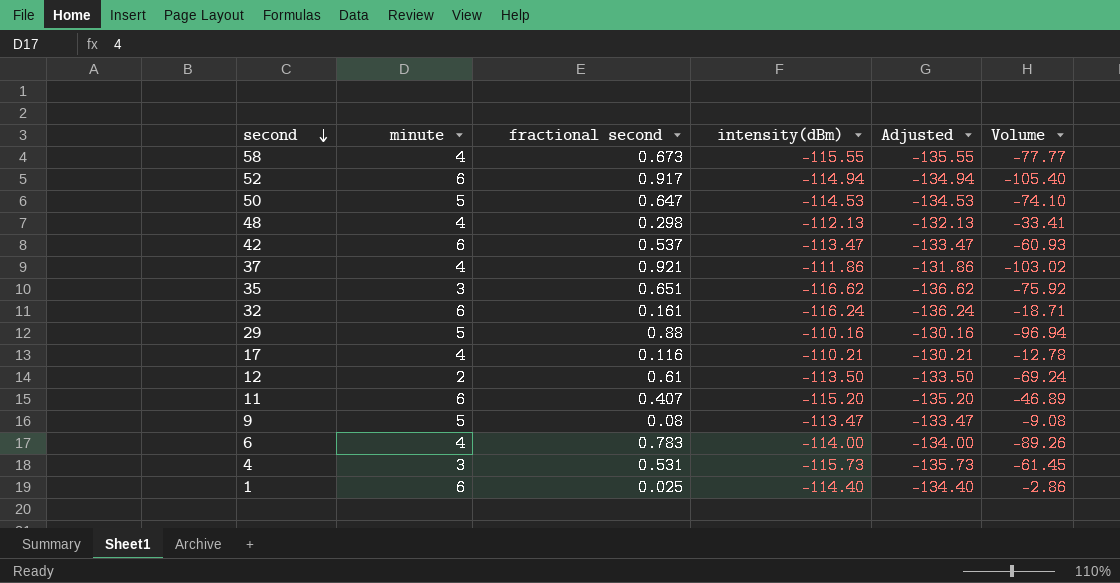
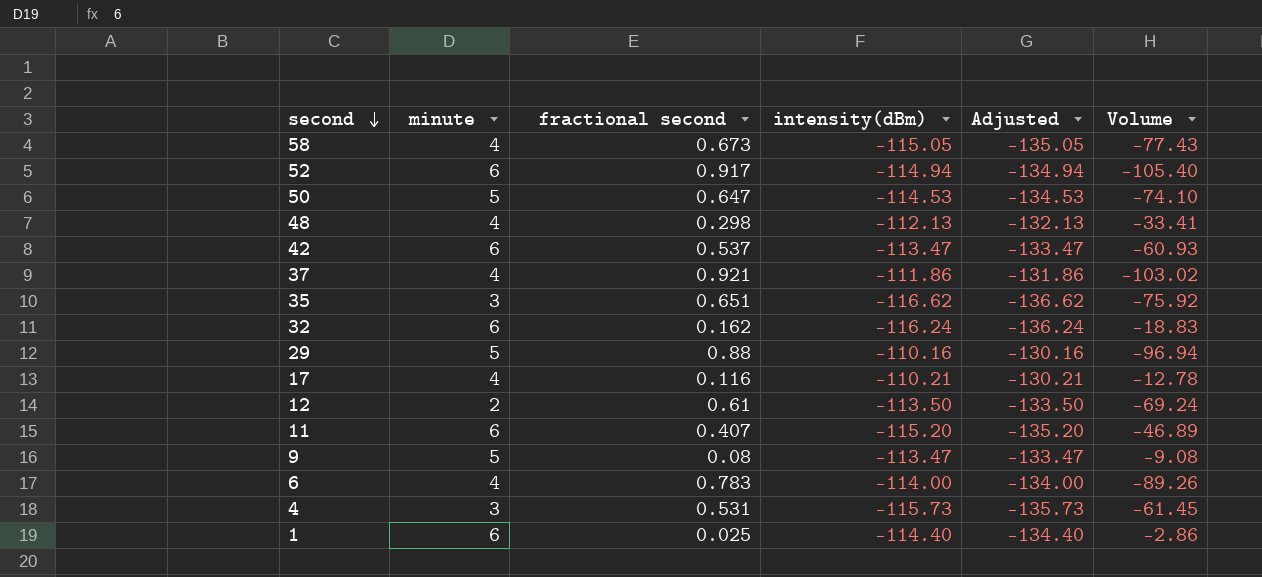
58 | intensity(dBm): -115.55 -> -115.05
58 | Adjusted: -135.55 -> -135.05
58 | Volume: -77.77 -> -77.43
32 | fractional second: 0.161 -> 0.162
32 | Volume: -18.71 -> -18.83

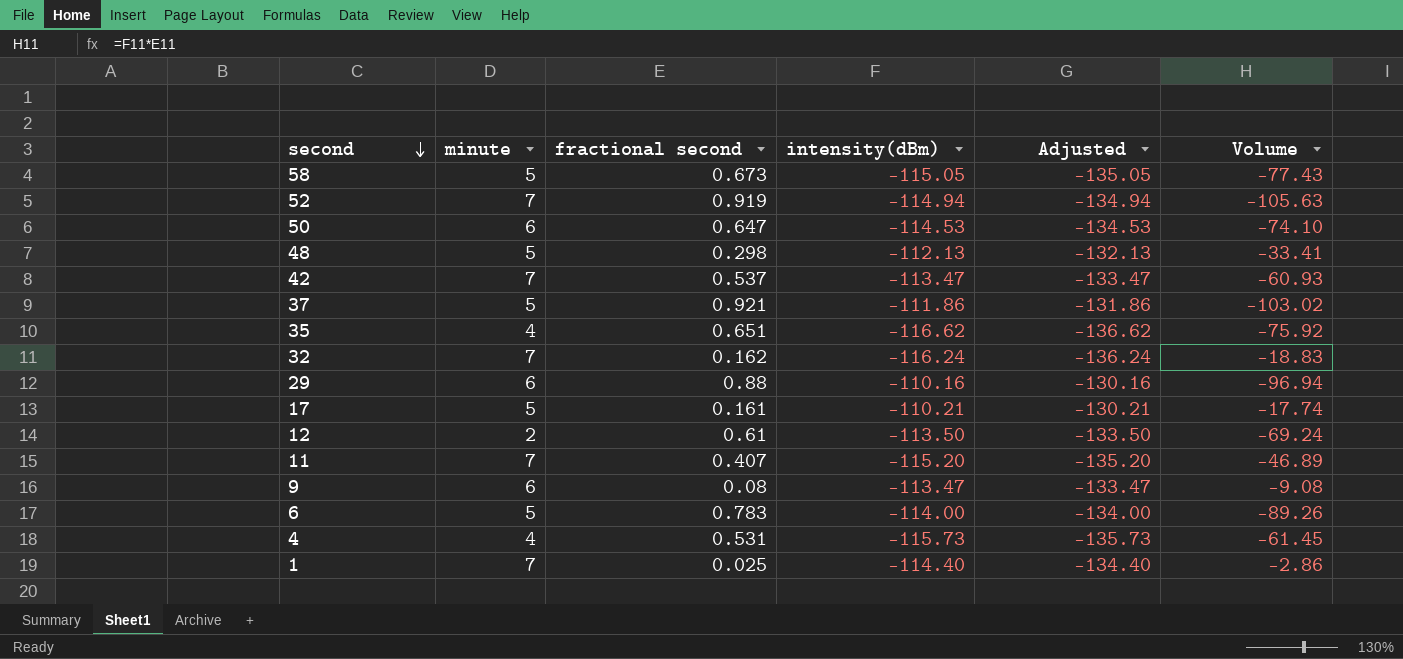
58 | minute: 4 -> 5
52 | minute: 6 -> 7
52 | fractional second: 0.917 -> 0.919
52 | Volume: -105.40 -> -105.63
50 | minute: 5 -> 6
48 | minute: 4 -> 5
42 | minute: 6 -> 7
37 | minute: 4 -> 5
35 | minute: 3 -> 4
32 | minute: 6 -> 7
29 | minute: 5 -> 6
17 | minute: 4 -> 5
17 | fractional second: 0.116 -> 0.161
17 | Volume: -12.78 -> -17.74
11 | minute: 6 -> 7
9 | minute: 5 -> 6
6 | minute: 4 -> 5
4 | minute: 3 -> 4
1 | minute: 6 -> 7

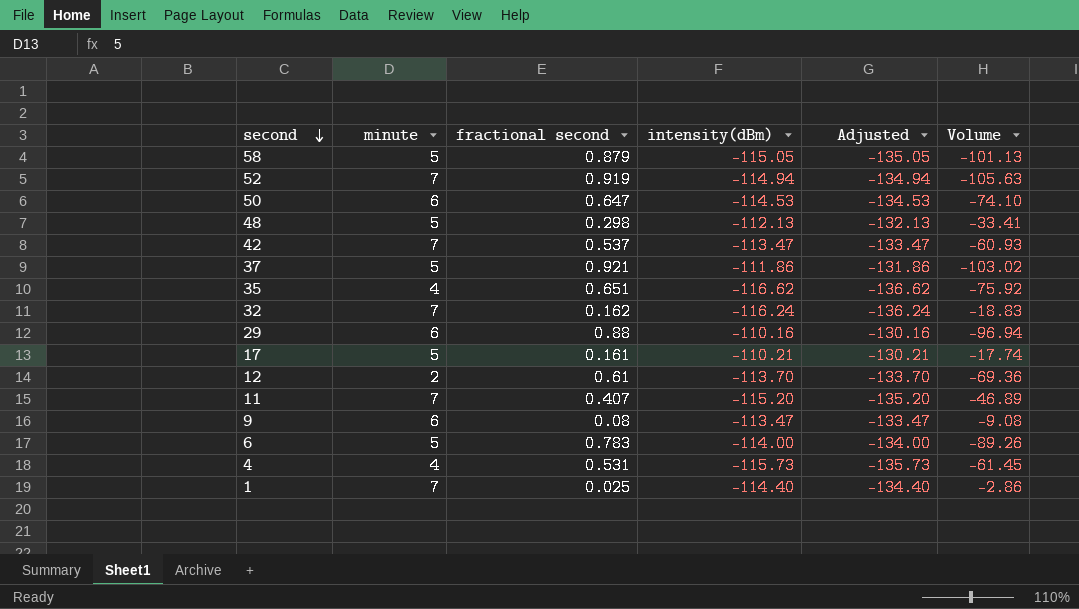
58 | fractional second: 0.673 -> 0.879
58 | Volume: -77.43 -> -101.13
12 | intensity(dBm): -113.50 -> -113.70
12 | Adjusted: -133.50 -> -133.70
12 | Volume: -69.24 -> -69.36

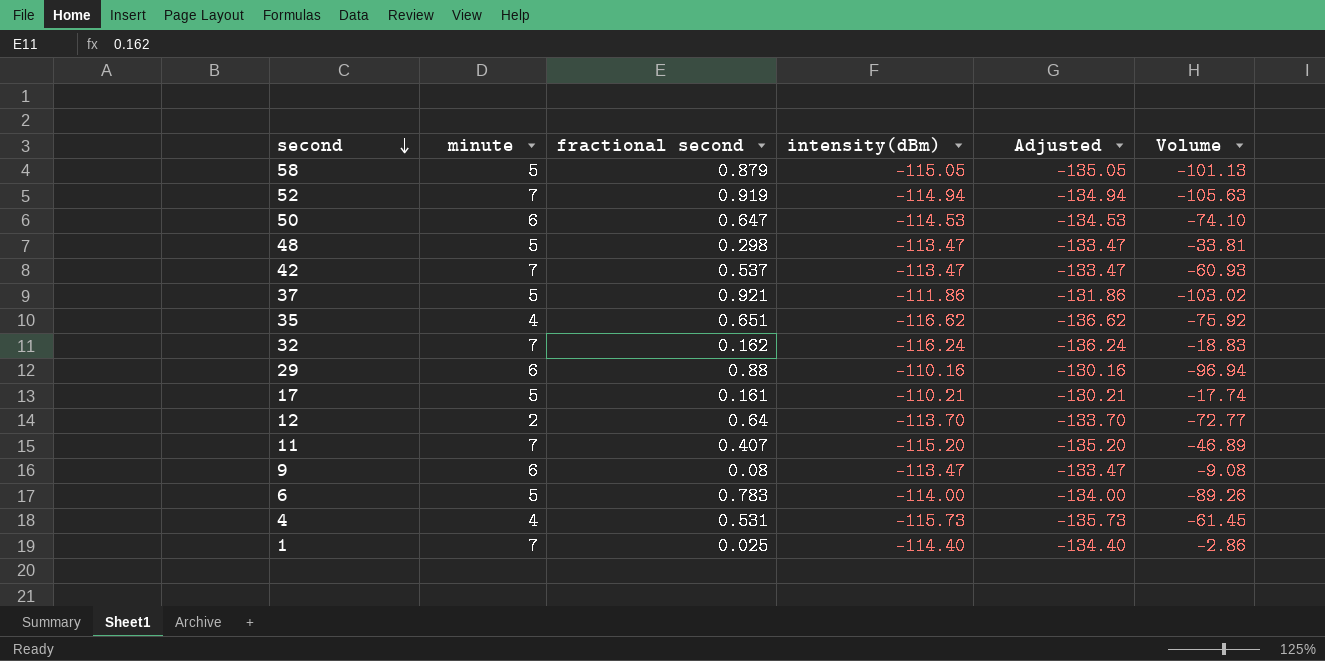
48 | intensity(dBm): -112.13 -> -113.47
48 | Adjusted: -132.13 -> -133.47
48 | Volume: -33.41 -> -33.81
12 | fractional second: 0.61 -> 0.64
12 | Volume: -69.36 -> -72.77

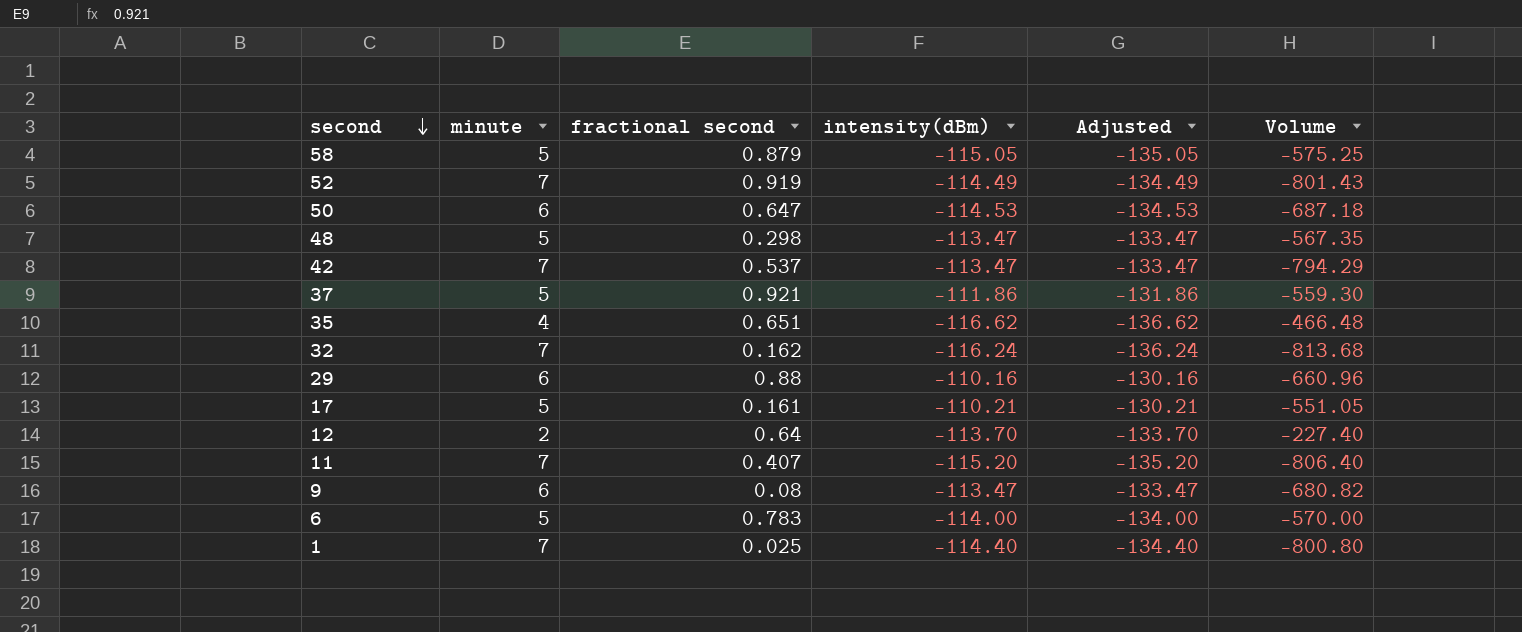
column Volume | formula: [fractional second] * [intensity(dBm)] -> [minute] * [intensity(dBm)]
row 4: 4 | 0.531 | -115.73 | -135.73 | -61.45 -> none
52 | intensity(dBm): -114.94 -> -114.49
52 | Adjusted: -134.94 -> -134.49

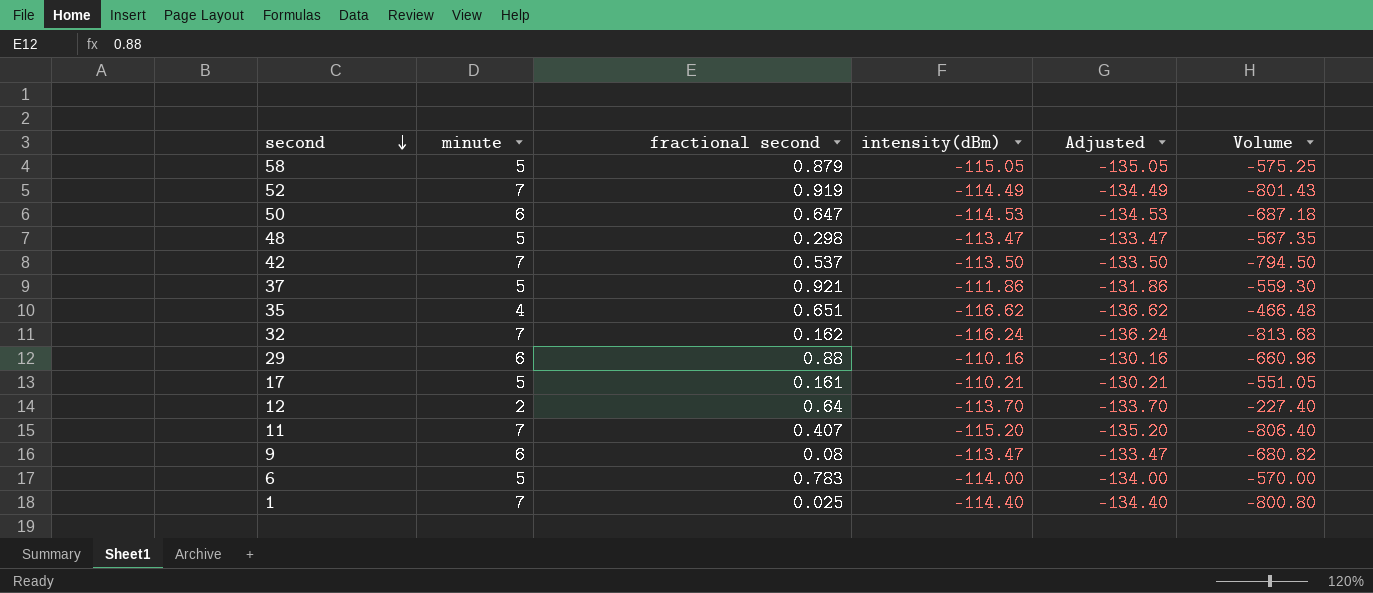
42 | intensity(dBm): -113.47 -> -113.50
42 | Adjusted: -133.47 -> -133.50
42 | Volume: -794.29 -> -794.50

